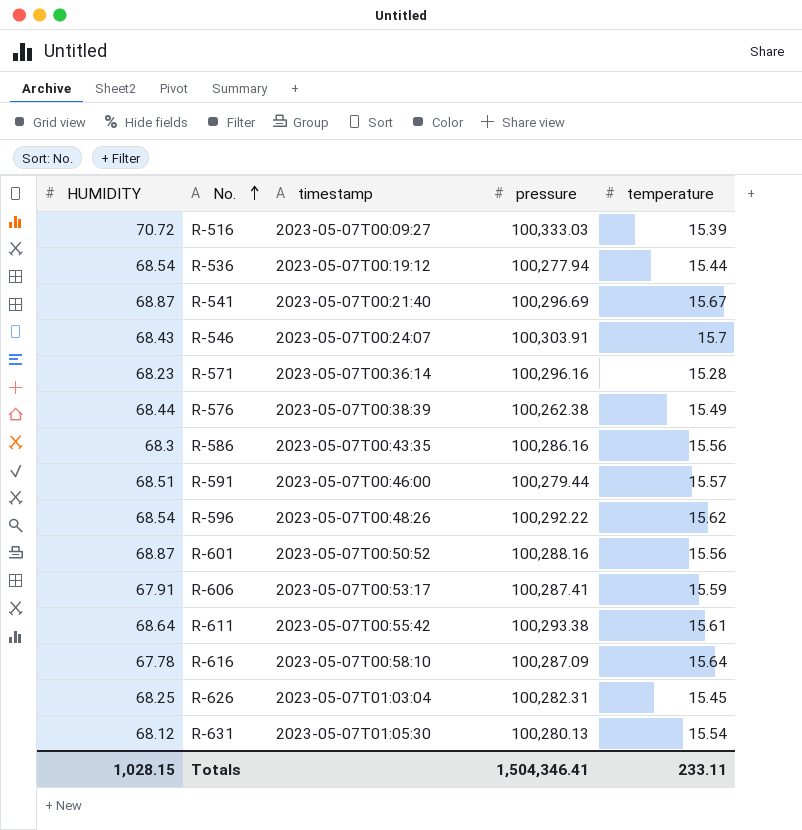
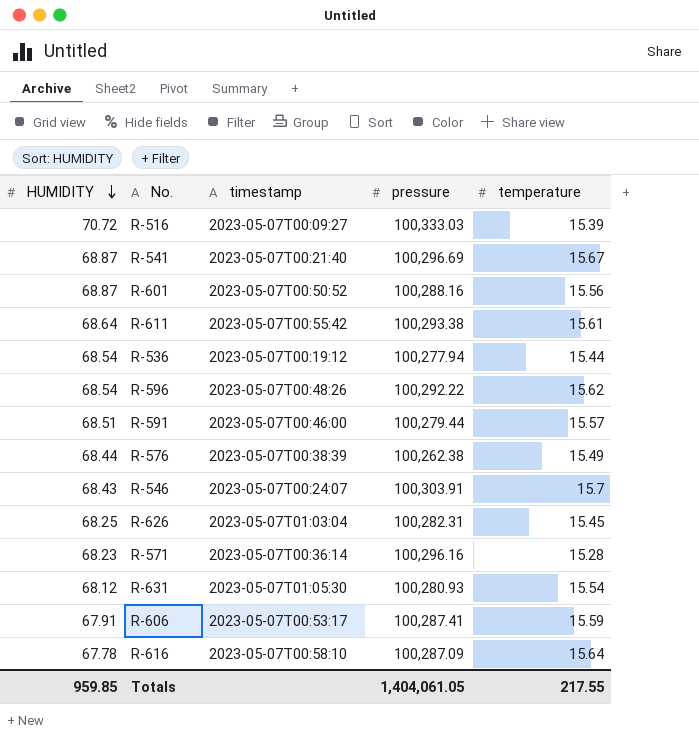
row order: No. ascending -> HUMIDITY descending
row R-586: 68.3 | 2023-05-07T00:43:35 | 100,286.16 | 15.56 -> none
R-631 | pressure: 100,280.13 -> 100,280.93
Totals | HUMIDITY: 1,028.15 -> 959.85
Totals | pressure: 1,504,346.41 -> 1,404,061.05
Totals | temperature: 233.11 -> 217.55

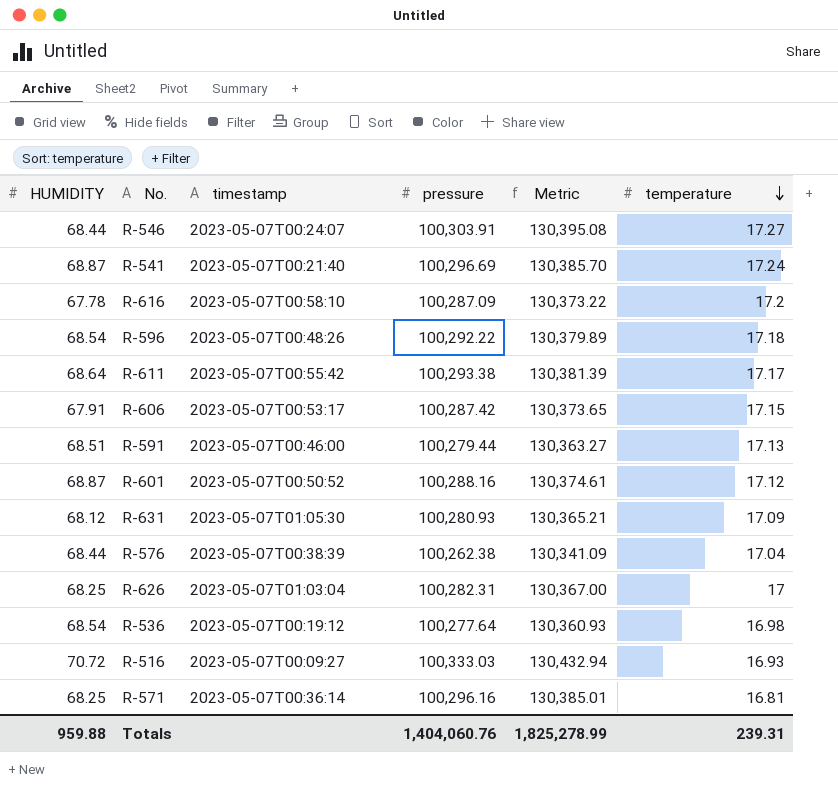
row order: HUMIDITY descending -> temperature descending
column Metric | formula: none -> [pressure] * 1.3
R-546 | HUMIDITY: 68.43 -> 68.44
R-546 | temperature: 15.7 -> 17.27
R-541 | temperature: 15.67 -> 17.24
R-616 | temperature: 15.64 -> 17.2
R-596 | temperature: 15.62 -> 17.18
R-611 | temperature: 15.61 -> 17.17
R-606 | pressure: 100,287.41 -> 100,287.42
R-606 | temperature: 15.59 -> 17.15
R-591 | temperature: 15.57 -> 17.13
R-601 | temperature: 15.56 -> 17.12
R-631 | temperature: 15.54 -> 17.09
R-576 | temperature: 15.49 -> 17.04
R-626 | temperature: 15.45 -> 17
R-536 | pressure: 100,277.94 -> 100,277.64
R-536 | temperature: 15.44 -> 16.98
R-516 | temperature: 15.39 -> 16.93
R-571 | HUMIDITY: 68.23 -> 68.25
R-571 | temperature: 15.28 -> 16.81
Totals | HUMIDITY: 959.85 -> 959.88
Totals | pressure: 1,404,061.05 -> 1,404,060.76
Totals | temperature: 217.55 -> 239.31

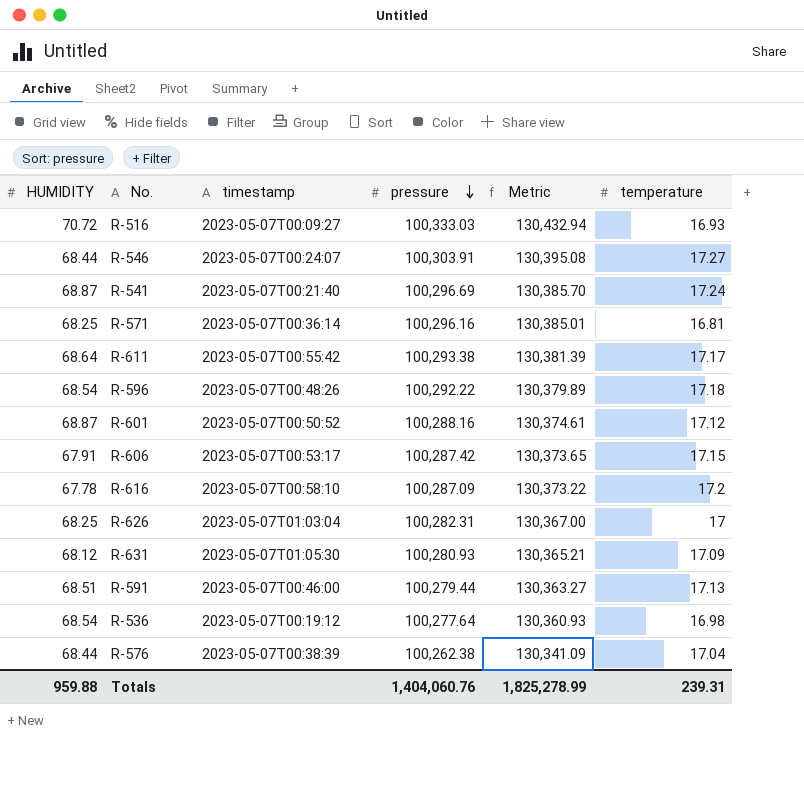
row order: temperature descending -> pressure descending

